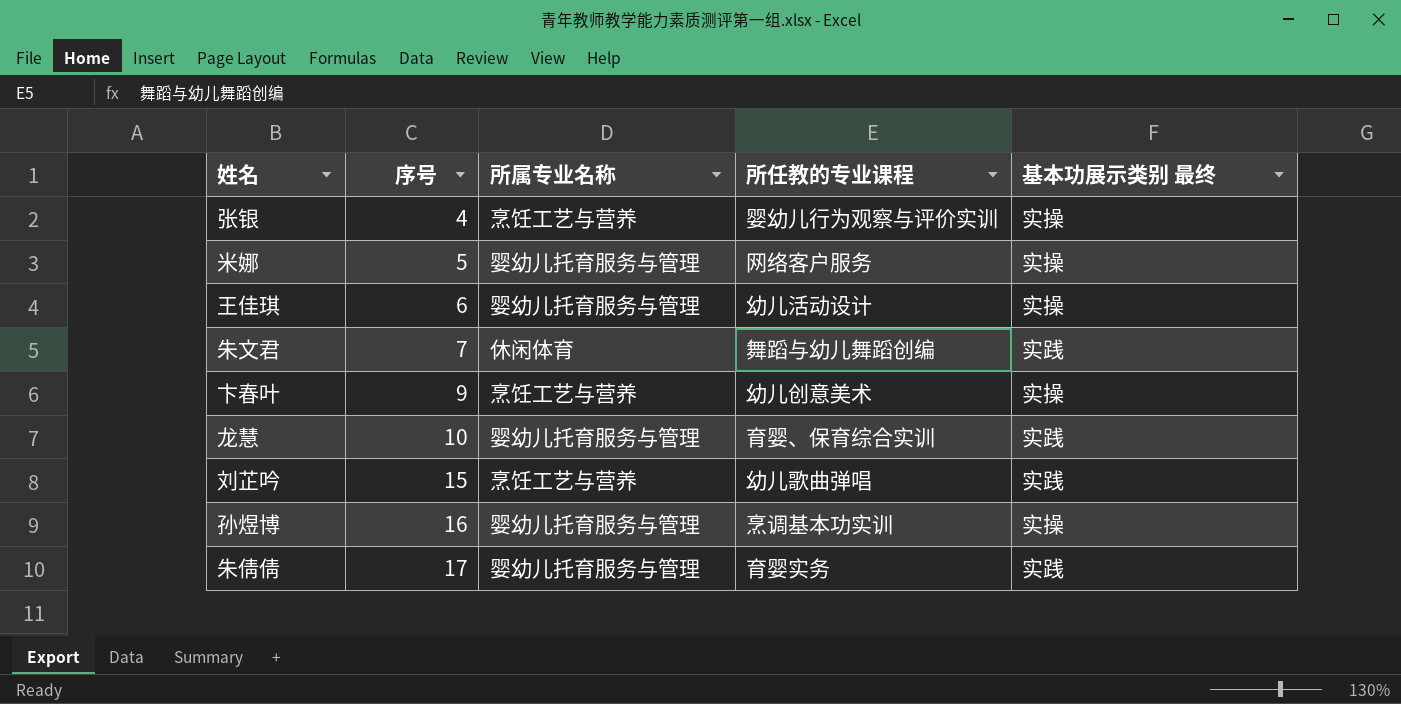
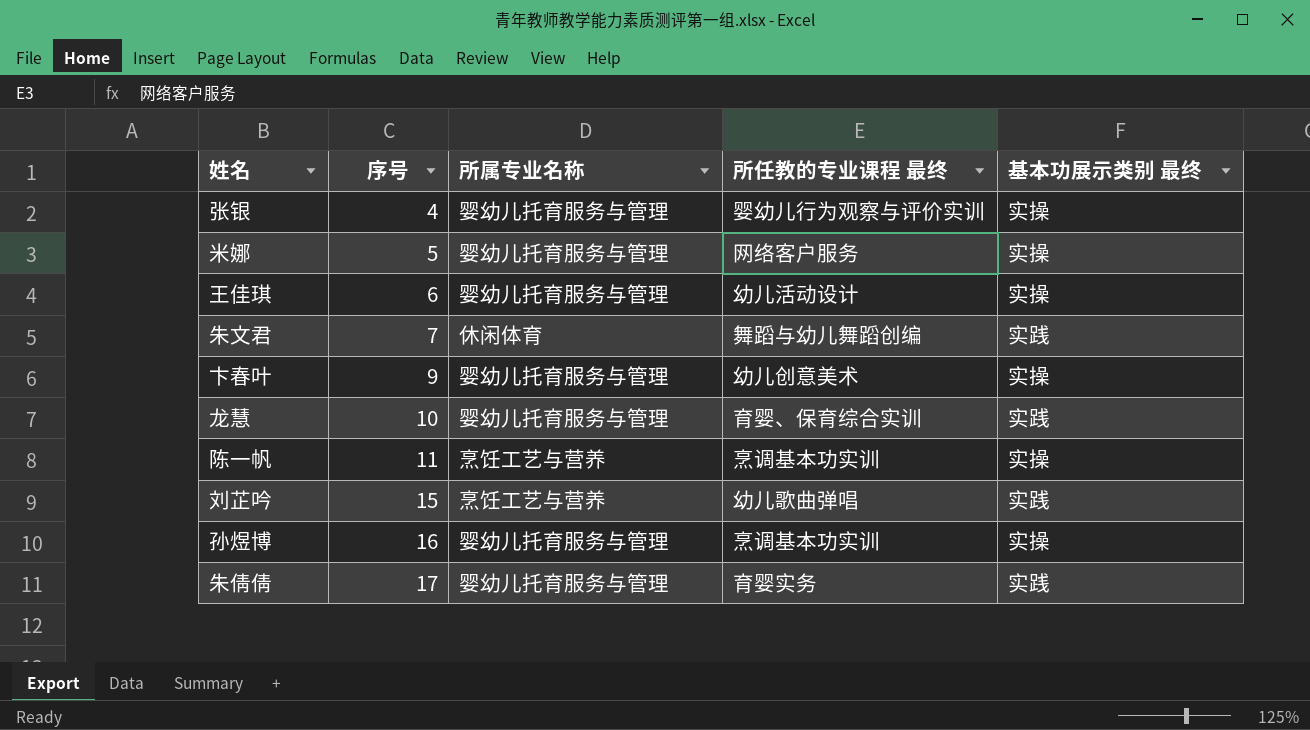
column name: 所任教的专业课程 -> 所任教的专业课程 最终
张银 | 所属专业名称: 烹饪工艺与营养 -> 婴幼儿托育服务与管理
卞春叶 | 所属专业名称: 烹饪工艺与营养 -> 婴幼儿托育服务与管理
row 陈一帆: none -> 11 | 烹饪工艺与营养 | 烹调基本功实训 | 实操

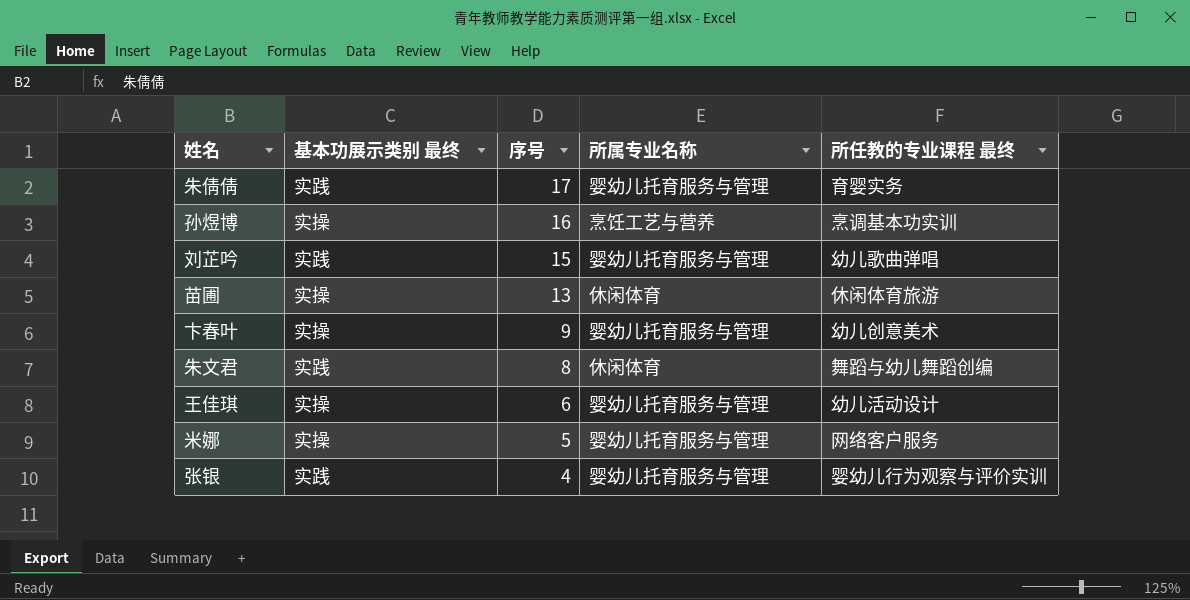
row order: 序号 ascending -> 序号 descending
column 基本功展示类别 最终 | position: 5 -> 2
row 龙慧: 10 | 婴幼儿托育服务与管理 | 育婴、保育综合实训 | 实践 -> none
row 陈一帆: 11 | 烹饪工艺与营养 | 烹调基本功实训 | 实操 -> none
孙煜博 | 所属专业名称: 婴幼儿托育服务与管理 -> 烹饪工艺与营养
刘芷吟 | 所属专业名称: 烹饪工艺与营养 -> 婴幼儿托育服务与管理
row 苗圃: none -> 实操 | 13 | 休闲体育 | 休闲体育旅游
朱文君 | 序号: 7 -> 8
张银 | 基本功展示类别 最终: 实操 -> 实践

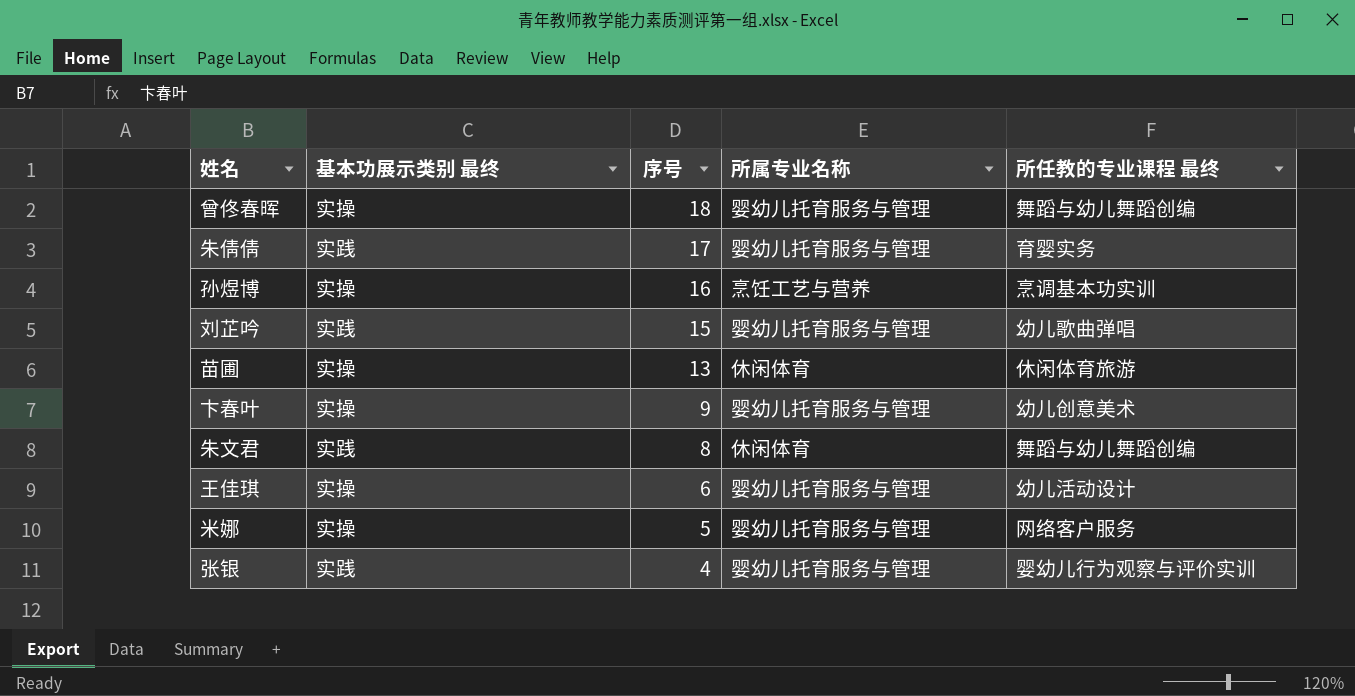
row 曾佟春晖: none -> 实操 | 18 | 婴幼儿托育服务与管理 | 舞蹈与幼儿舞蹈创编

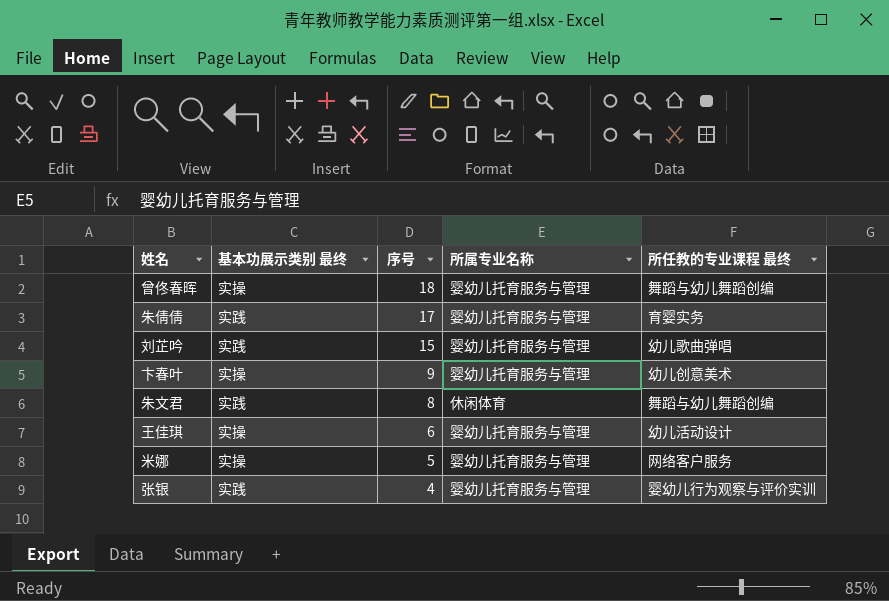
row 孙煜博: 实操 | 16 | 烹饪工艺与营养 | 烹调基本功实训 -> none
row 苗圃: 实操 | 13 | 休闲体育 | 休闲体育旅游 -> none

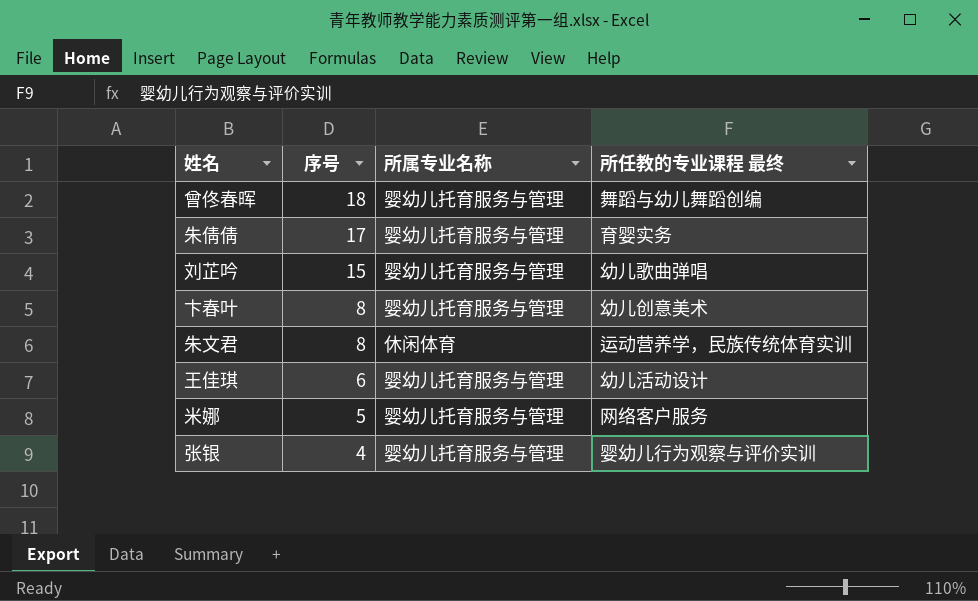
column 基本功展示类别 最终 | position: 2 -> none
卞春叶 | 序号: 9 -> 8
朱文君 | 所任教的专业课程 最终: 舞蹈与幼儿舞蹈创编 -> 运动营养学，民族传统体育实训

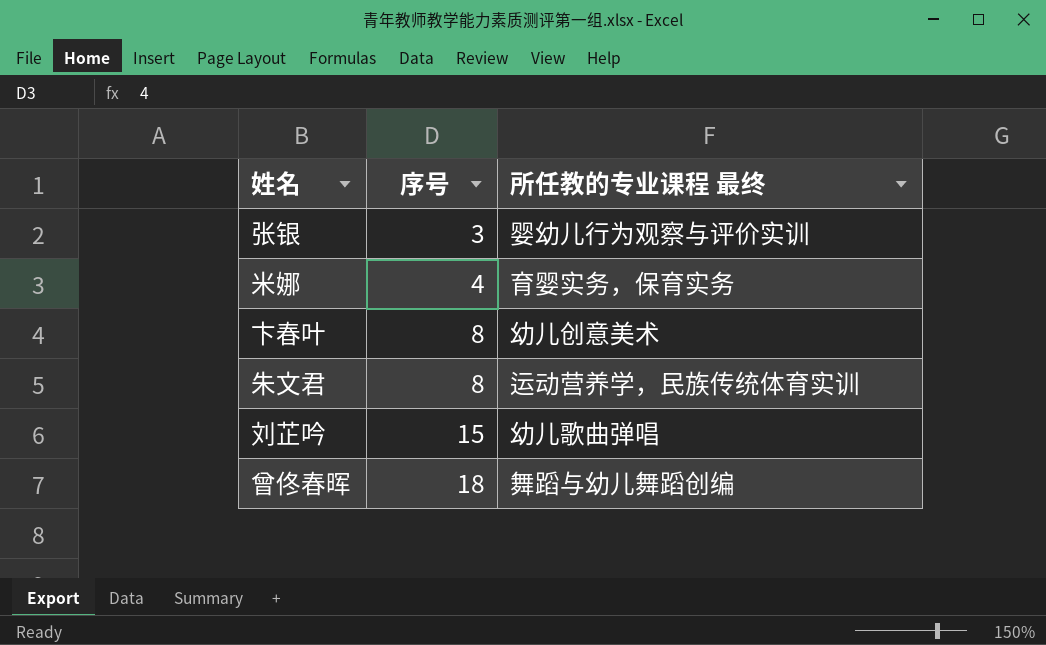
row order: 序号 descending -> 序号 ascending
column 所属专业名称 | position: 3 -> none
row 朱倩倩: 17 | 婴幼儿托育服务与管理 | 育婴实务 -> none
row 王佳琪: 6 | 婴幼儿托育服务与管理 | 幼儿活动设计 -> none
张银 | 序号: 4 -> 3
米娜 | 序号: 5 -> 4
米娜 | 所任教的专业课程 最终: 网络客户服务 -> 育婴实务，保育实务

